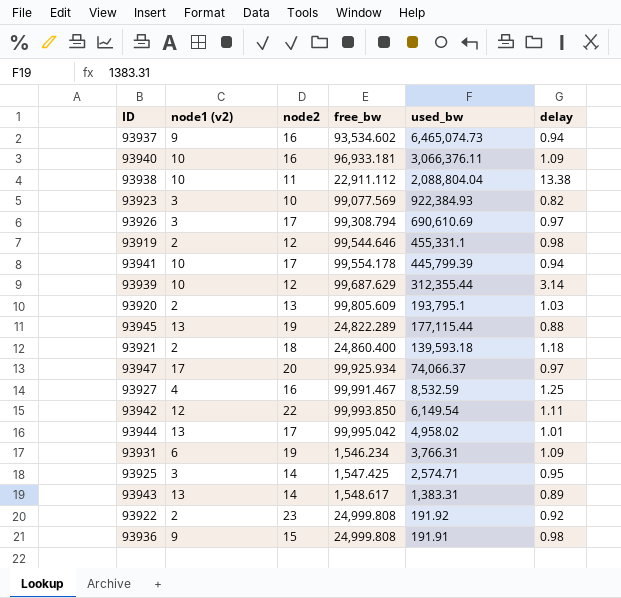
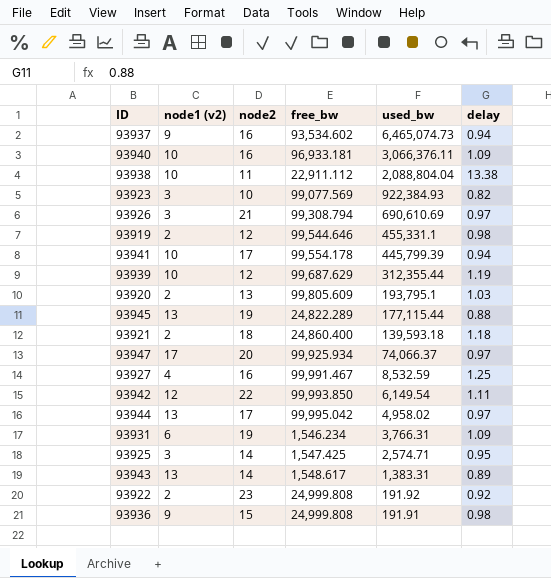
93926 | node2: 17 -> 21
93939 | delay: 3.14 -> 1.19
93944 | delay: 1.01 -> 0.97

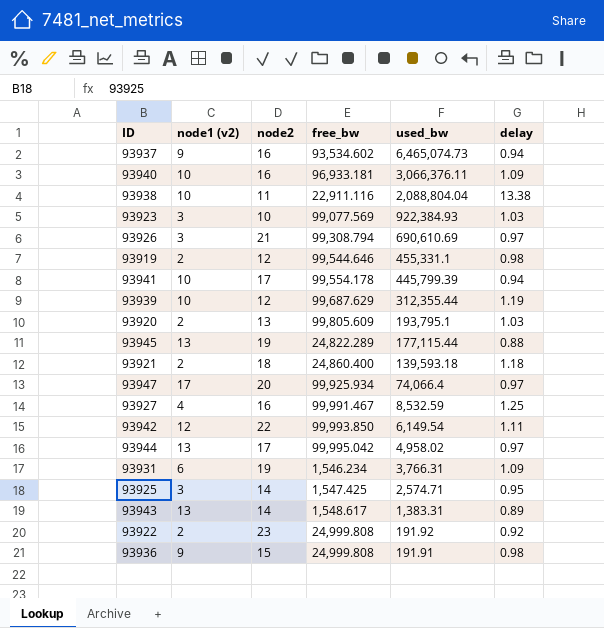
93938 | free_bw: 22,911.112 -> 22,911.116
93923 | delay: 0.82 -> 1.03
93947 | used_bw: 74,066.37 -> 74,066.4

